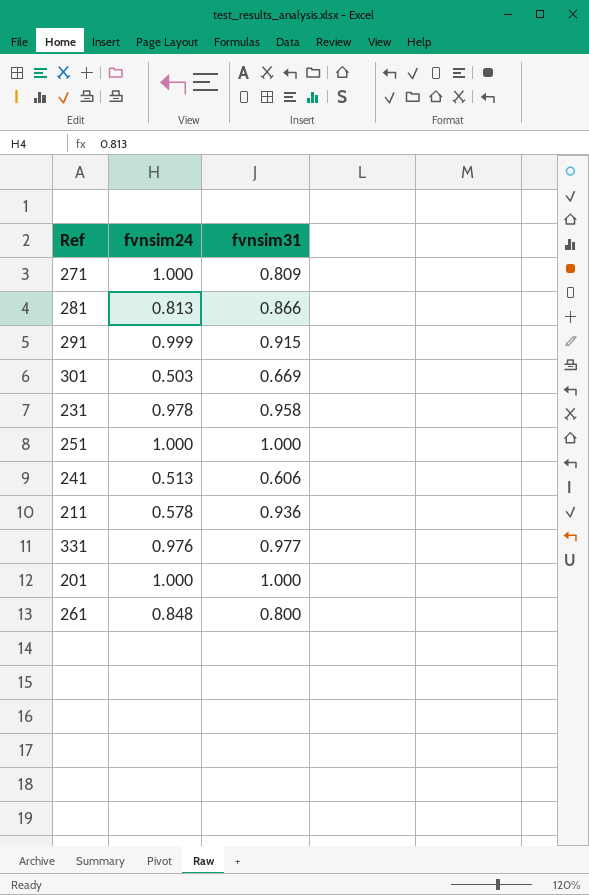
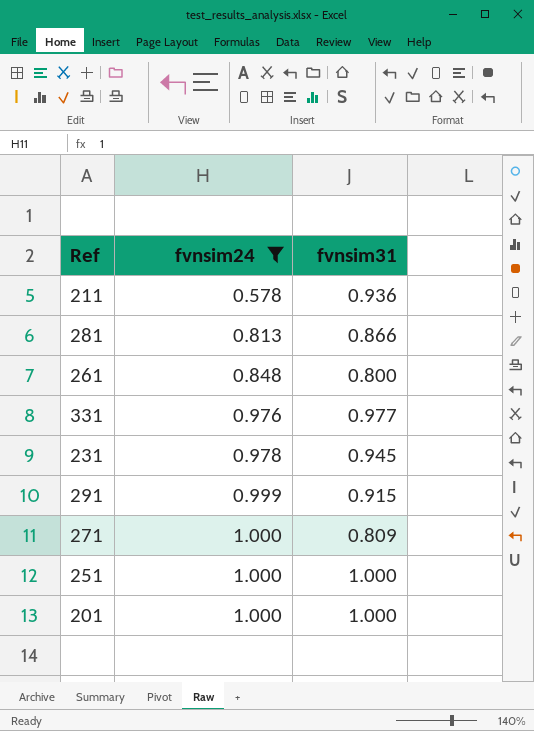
filter: none -> fvnsim24 >= 0.578
row order: none -> fvnsim24 ascending
231 | fvnsim31: 0.958 -> 0.945

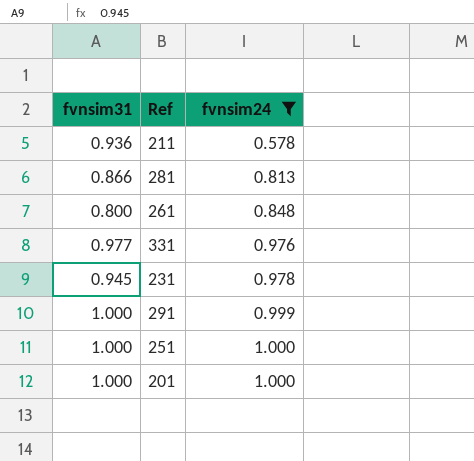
column fvnsim31 | position: 3 -> 1
row 271: 1.000 | 0.809 -> none
291 | fvnsim31: 0.915 -> 1.000

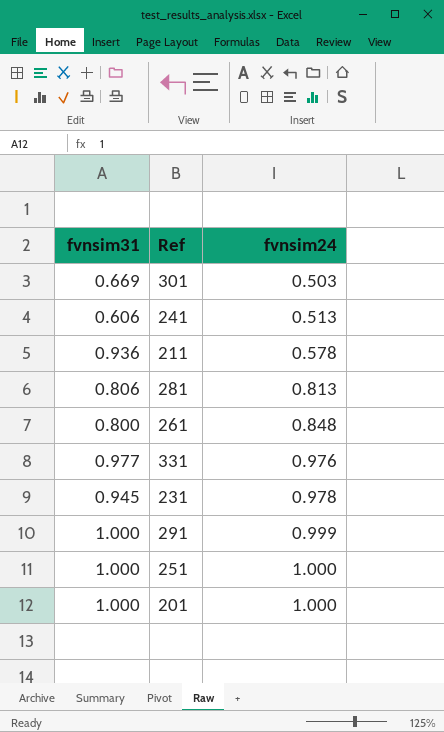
filter: fvnsim24 >= 0.578 -> none
281 | fvnsim31: 0.866 -> 0.806

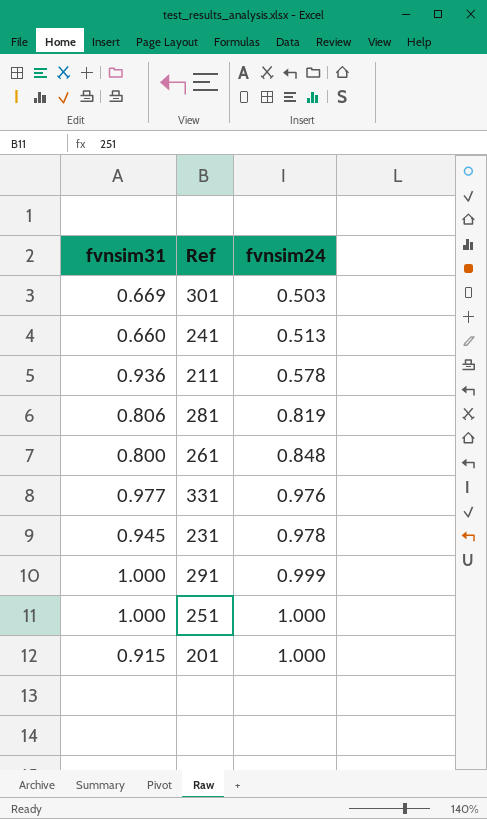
241 | fvnsim31: 0.606 -> 0.660
281 | fvnsim24: 0.813 -> 0.819
201 | fvnsim31: 1.000 -> 0.915

